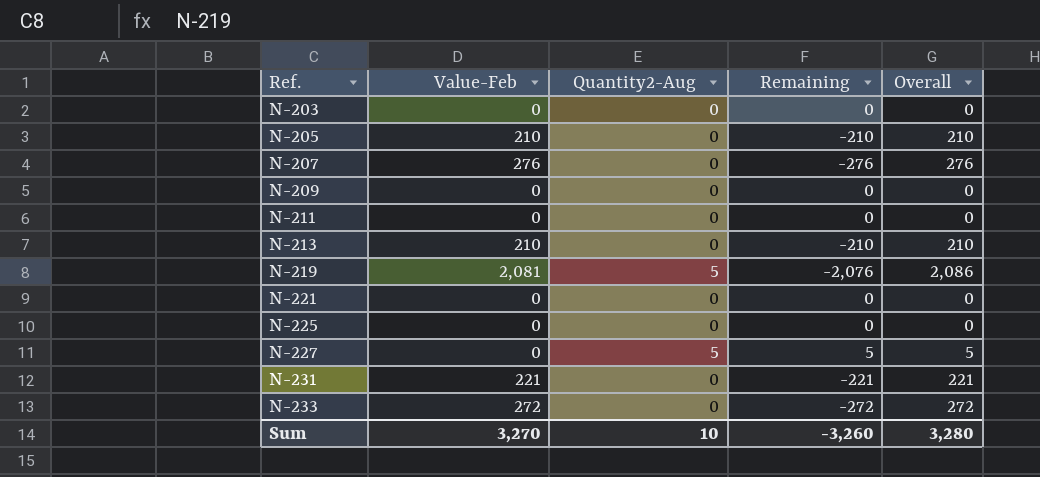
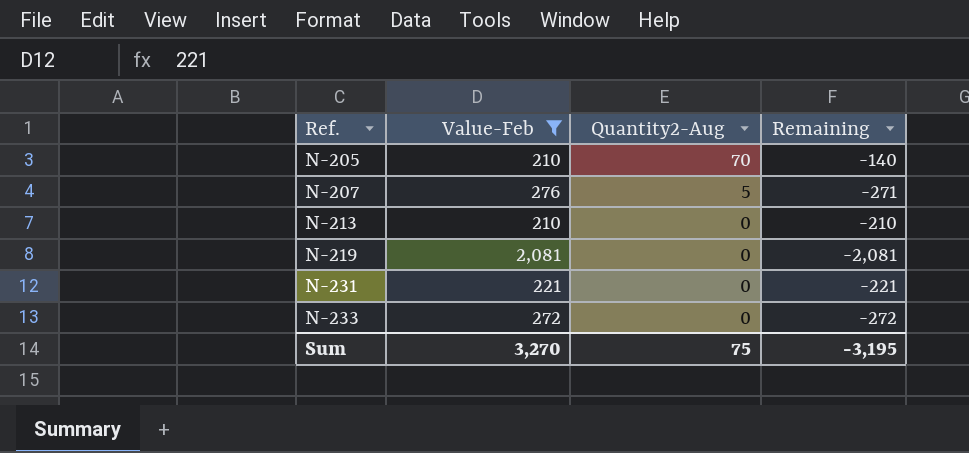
filter: none -> Value-Feb != 0
column Overall | formula: [Value-Feb] + [Quantity2-Aug] -> none
N-205 | Quantity2-Aug: 0 -> 70
N-205 | Remaining: -210 -> -140
N-207 | Quantity2-Aug: 0 -> 5
N-207 | Remaining: -276 -> -271
N-219 | Quantity2-Aug: 5 -> 0
N-219 | Remaining: -2,076 -> -2,081
Sum | Quantity2-Aug: 10 -> 75
Sum | Remaining: -3,260 -> -3,195

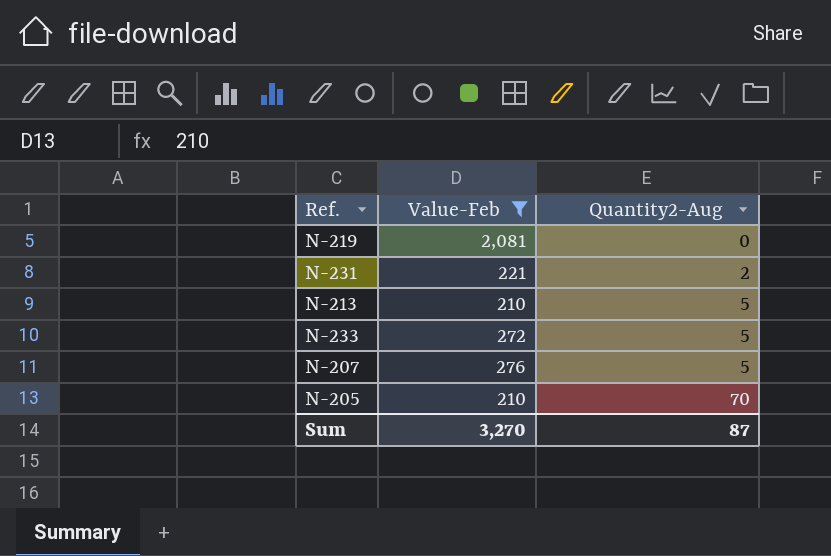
row order: Ref. ascending -> Quantity2-Aug ascending
column Remaining | formula: [Quantity2-Aug] - [Value-Feb] -> none
N-231 | Quantity2-Aug: 0 -> 2
N-213 | Quantity2-Aug: 0 -> 5
N-233 | Quantity2-Aug: 0 -> 5
Sum | Quantity2-Aug: 75 -> 87

